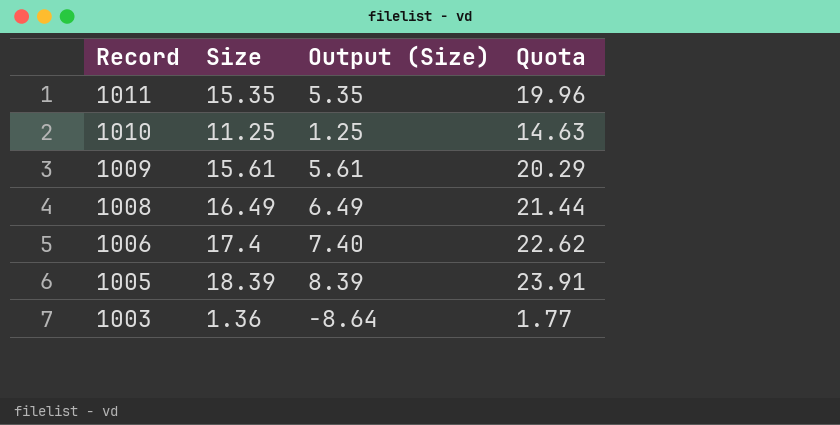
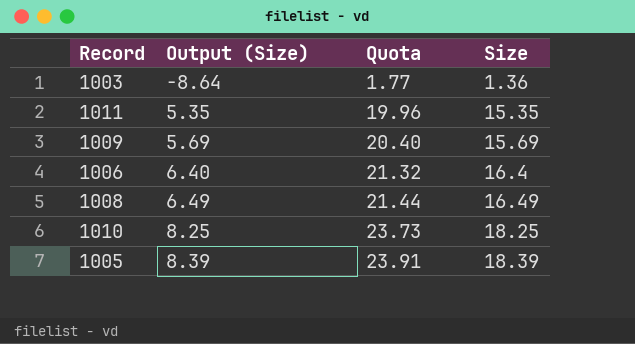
row order: Record descending -> Output (Size) ascending
column Size | position: 2 -> 4
1009 | Output (Size): 5.61 -> 5.69
1009 | Quota: 20.29 -> 20.40
1009 | Size: 15.61 -> 15.69
1006 | Output (Size): 7.40 -> 6.40
1006 | Quota: 22.62 -> 21.32
1006 | Size: 17.4 -> 16.4
1010 | Output (Size): 1.25 -> 8.25
1010 | Quota: 14.63 -> 23.73
1010 | Size: 11.25 -> 18.25

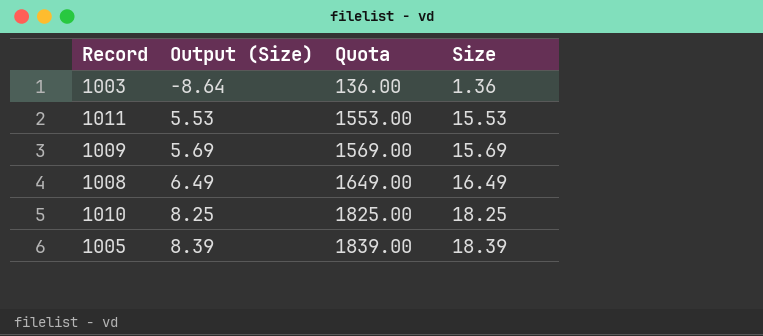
column Quota | formula: [Size] * 1.3 -> [Size] * 100
row 1006: 6.40 | 21.32 | 16.4 -> none
1011 | Output (Size): 5.35 -> 5.53
1011 | Size: 15.35 -> 15.53

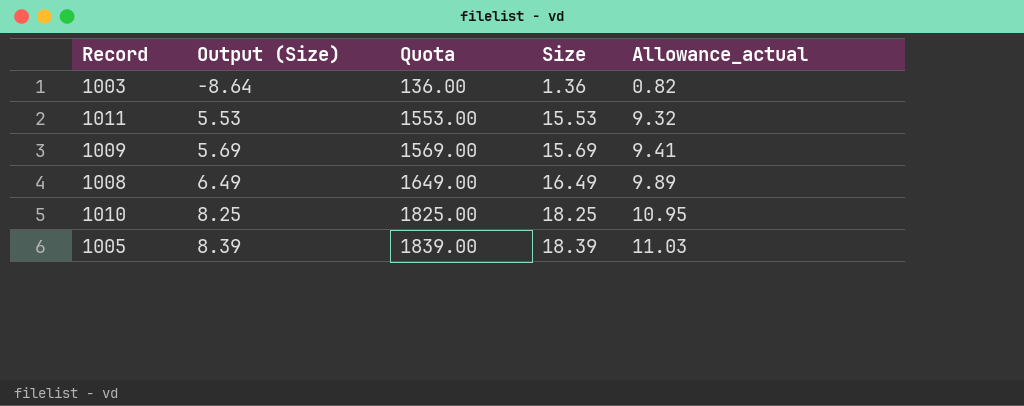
column Allowance_actual | formula: none -> [Size] * 0.6

